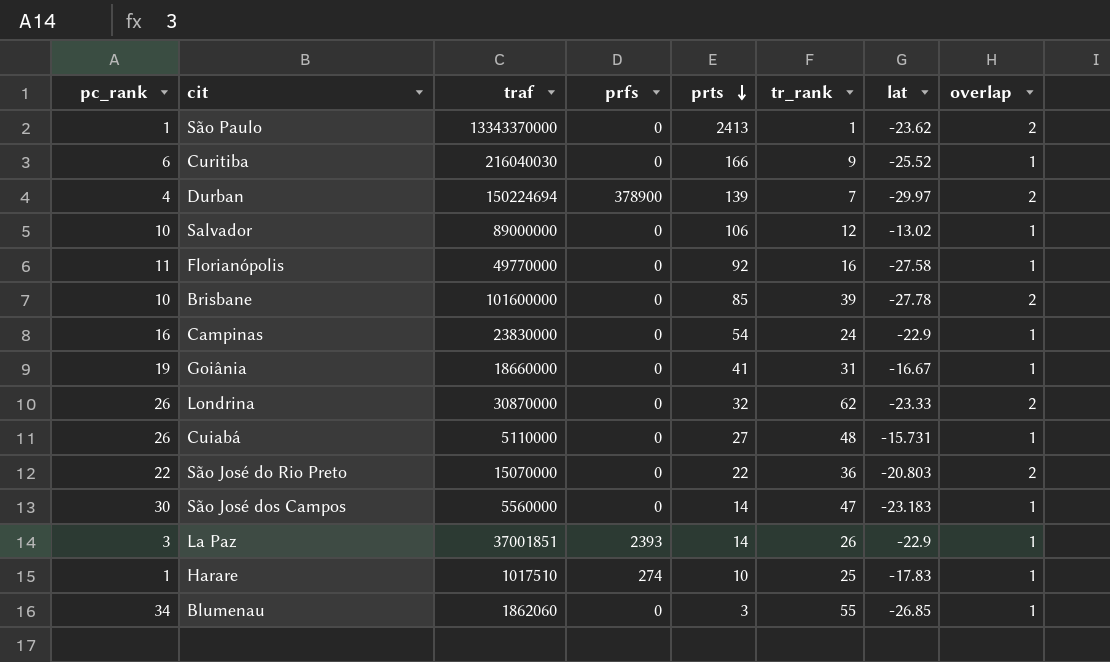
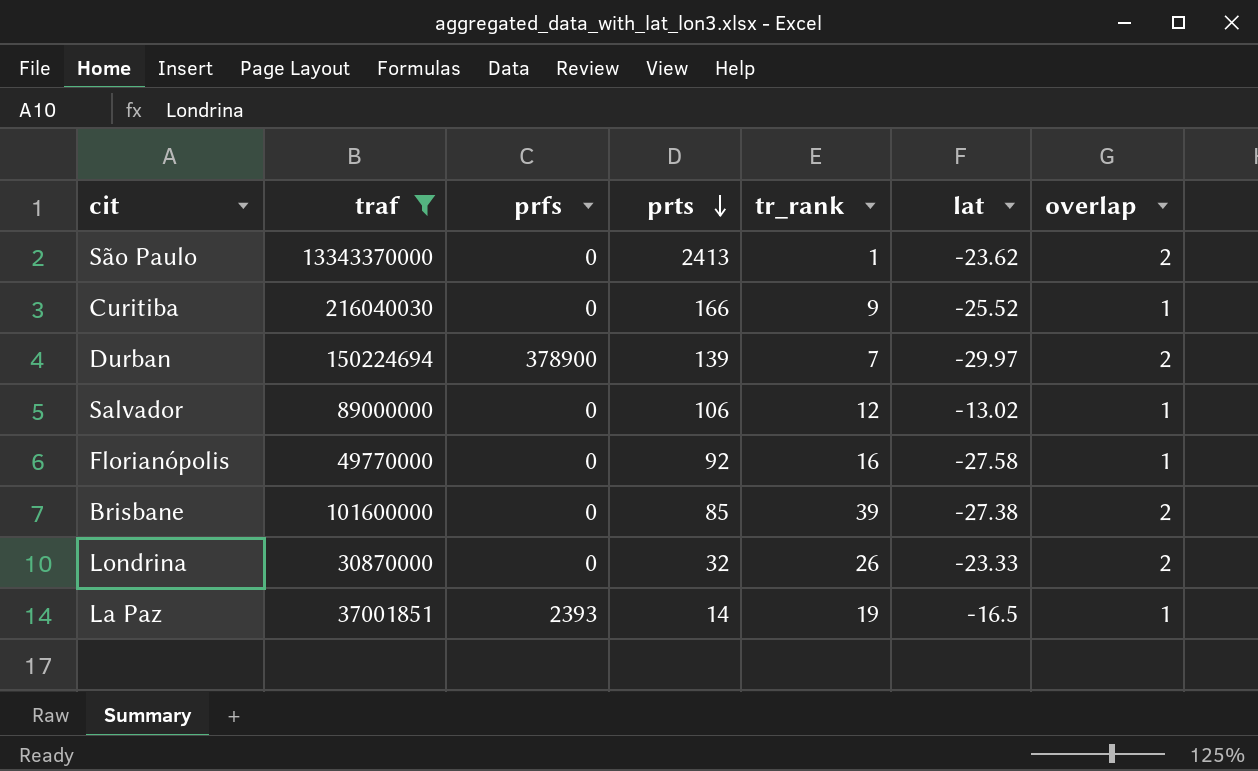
filter: none -> traf >= 30870000
column pc_rank | position: 1 -> none
Brisbane | lat: -27.78 -> -27.38
Londrina | tr_rank: 62 -> 26
La Paz | tr_rank: 26 -> 19
La Paz | lat: -22.9 -> -16.5

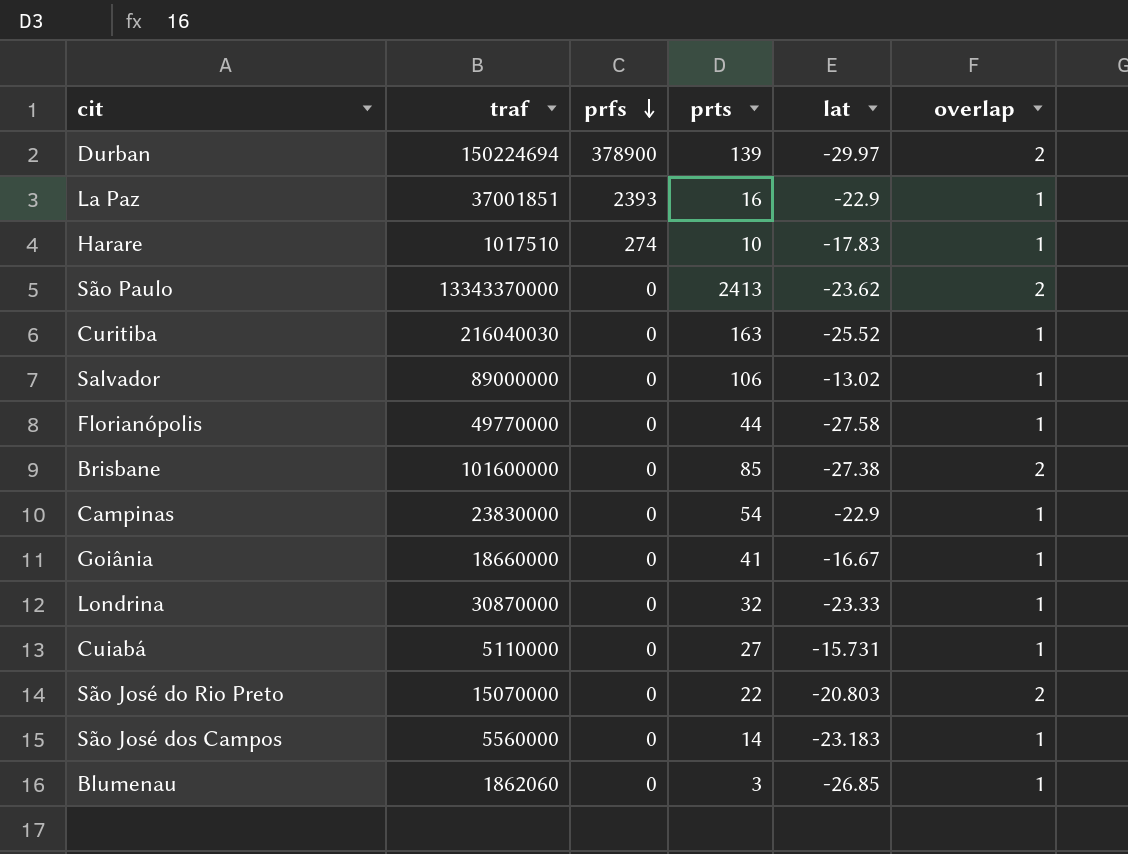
filter: traf >= 30870000 -> none
row order: prts descending -> prfs descending
column tr_rank | position: 5 -> none
La Paz | prts: 14 -> 16
La Paz | lat: -16.5 -> -22.9
Curitiba | prts: 166 -> 163
Florianópolis | prts: 92 -> 44
Londrina | overlap: 2 -> 1

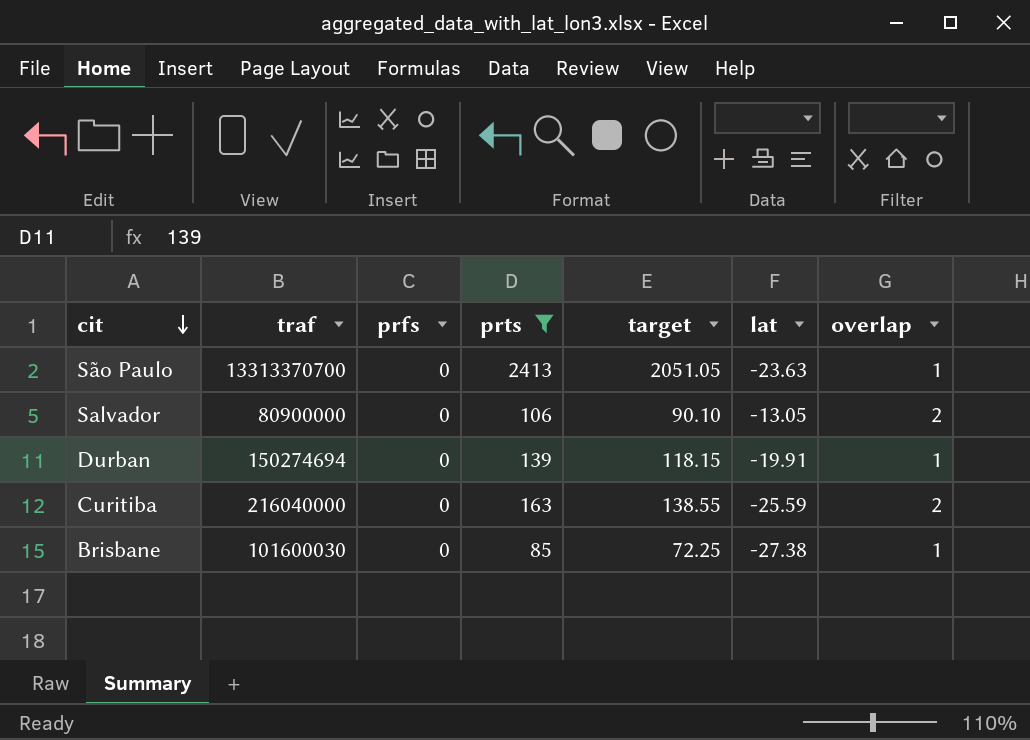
filter: none -> prts >= 85
row order: prfs descending -> cit descending
column target | formula: none -> [prts] * 0.85
São Paulo | traf: 13343370000 -> 13313370700
São Paulo | lat: -23.62 -> -23.63
São Paulo | overlap: 2 -> 1
Salvador | traf: 89000000 -> 80900000
Salvador | lat: -13.02 -> -13.05
Salvador | overlap: 1 -> 2
Durban | traf: 150224694 -> 150274694
Durban | prfs: 378900 -> 0
Durban | lat: -29.97 -> -19.91
Durban | overlap: 2 -> 1
Curitiba | traf: 216040030 -> 216040000
Curitiba | lat: -25.52 -> -25.59
Curitiba | overlap: 1 -> 2
Brisbane | traf: 101600000 -> 101600030
Brisbane | overlap: 2 -> 1

